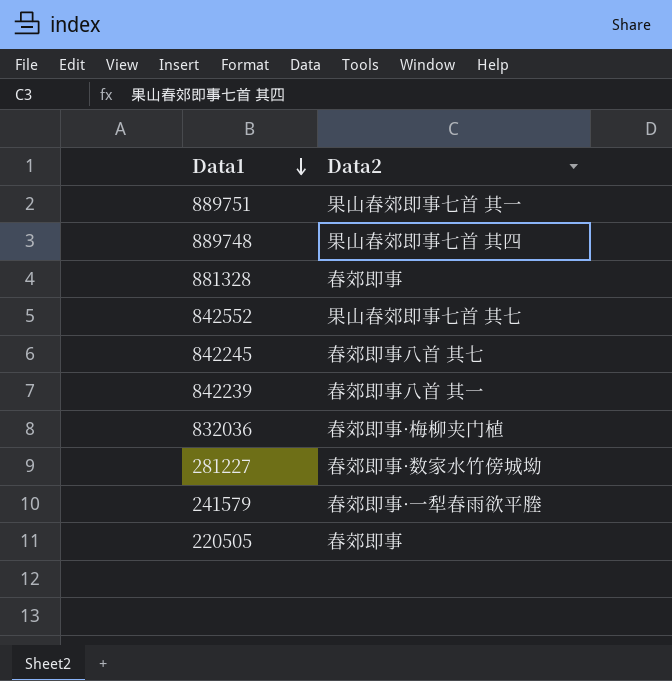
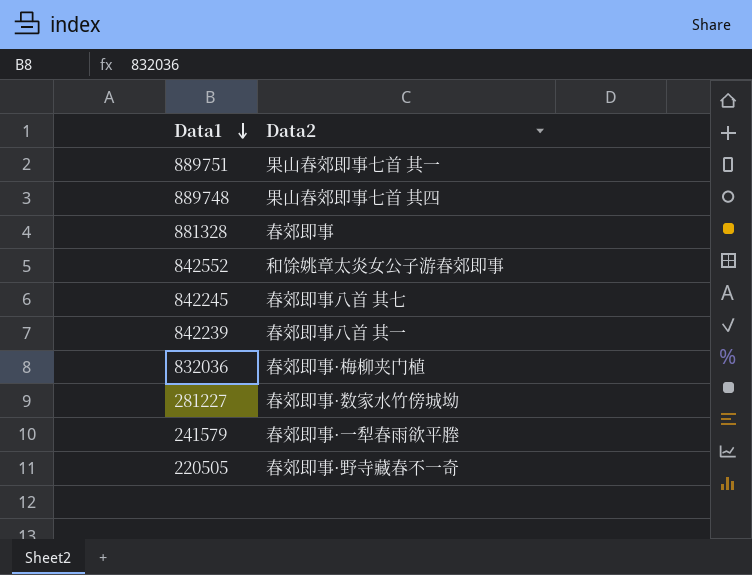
842552 | Data2: 果山春郊即事七首 其七 -> 和馀姚章太炎女公子游春郊即事
220505 | Data2: 春郊即事 -> 春郊即事·野寺藏春不一奇

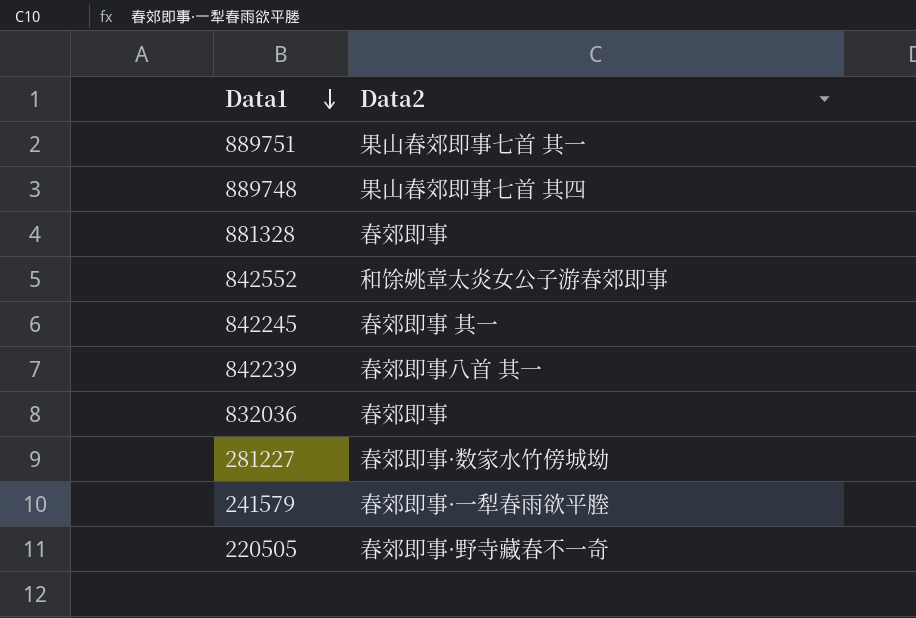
842245 | Data2: 春郊即事八首 其七 -> 春郊即事 其一
832036 | Data2: 春郊即事·梅柳夹门植 -> 春郊即事

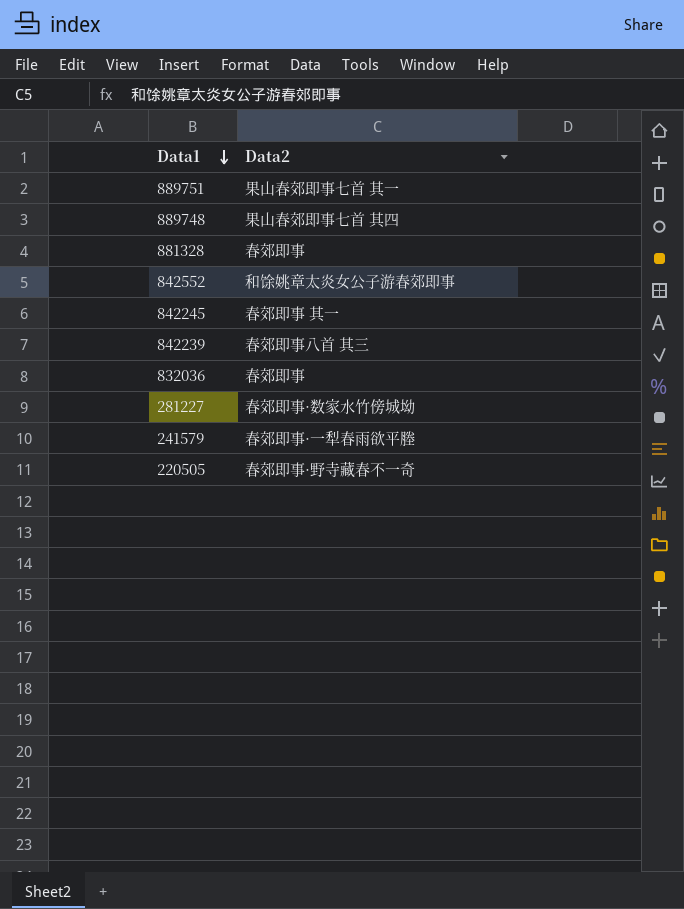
842239 | Data2: 春郊即事八首 其一 -> 春郊即事八首 其三

